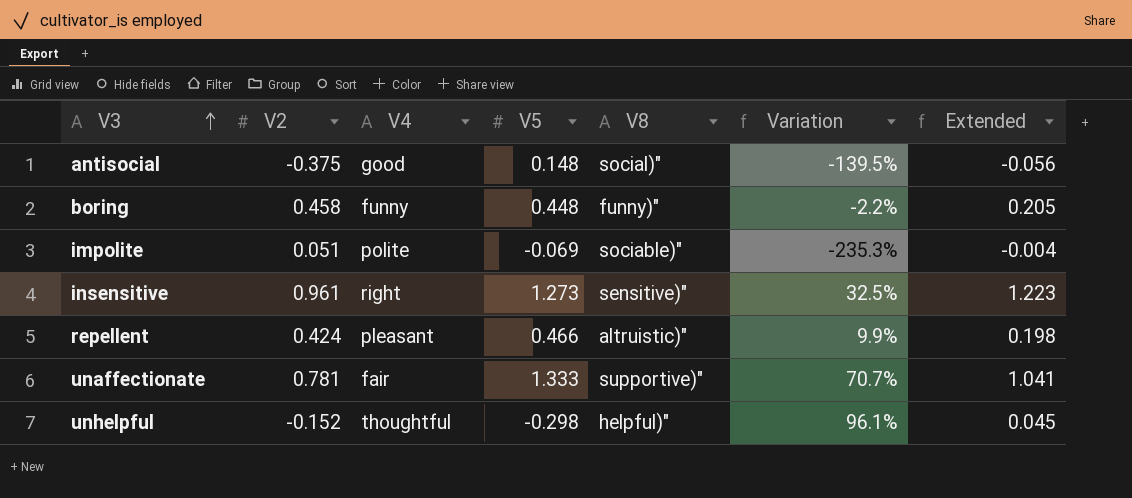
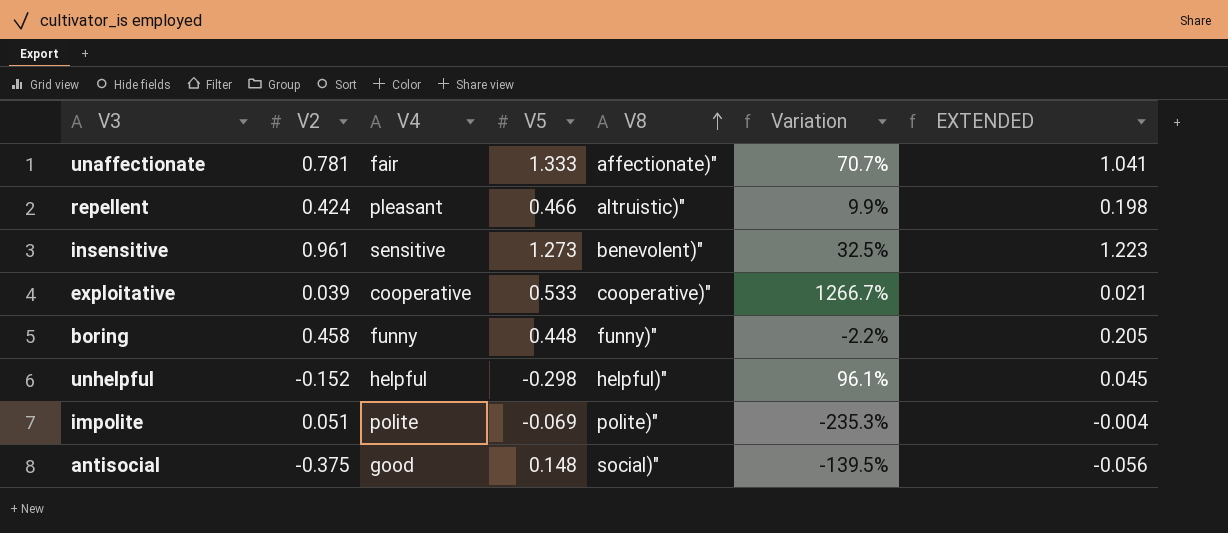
row order: V3 ascending -> V8 ascending
column name: Extended -> EXTENDED
unaffectionate | V8: supportive)" -> affectionate)"
insensitive | V4: right -> sensitive
insensitive | V8: sensitive)" -> benevolent)"
row exploitative: none -> 0.039 | cooperative | 0.533 | cooperative)" | 1266.7% | 0.021
unhelpful | V4: thoughtful -> helpful
impolite | V8: sociable)" -> polite)"

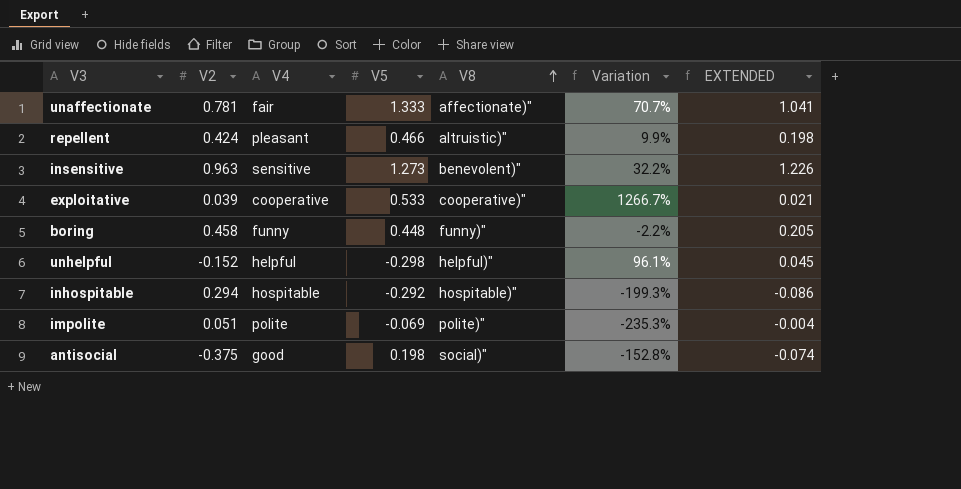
insensitive | V2: 0.961 -> 0.963
insensitive | Variation: 32.5% -> 32.2%
insensitive | EXTENDED: 1.223 -> 1.226
row inhospitable: none -> 0.294 | hospitable | -0.292 | hospitable)" | -199.3% | -0.086
antisocial | V5: 0.148 -> 0.198
antisocial | Variation: -139.5% -> -152.8%
antisocial | EXTENDED: -0.056 -> -0.074

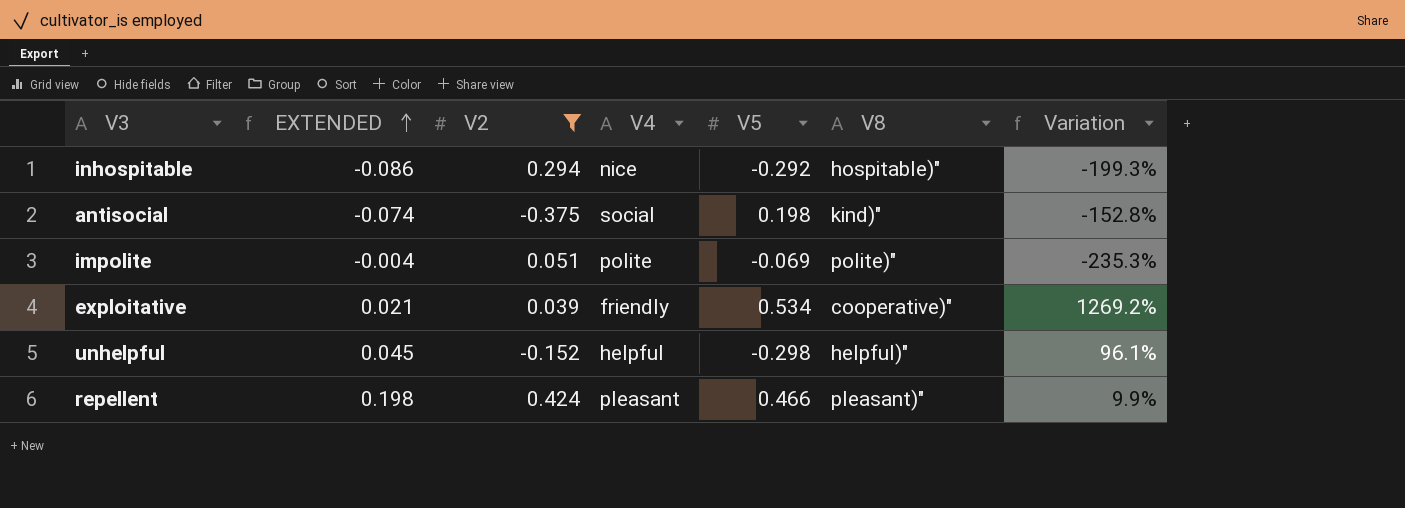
filter: none -> V2 <= 0.424
row order: V8 ascending -> EXTENDED ascending
column EXTENDED | position: 7 -> 2
inhospitable | V4: hospitable -> nice
antisocial | V4: good -> social
antisocial | V8: social)" -> kind)"
exploitative | V4: cooperative -> friendly
exploitative | V5: 0.533 -> 0.534
exploitative | Variation: 1266.7% -> 1269.2%
repellent | V8: altruistic)" -> pleasant)"

